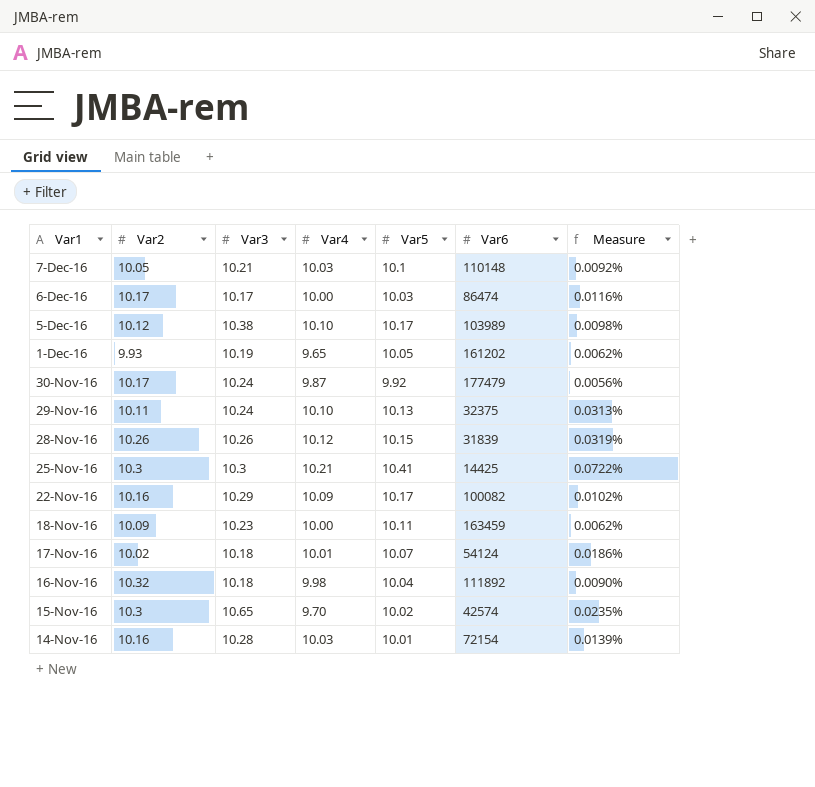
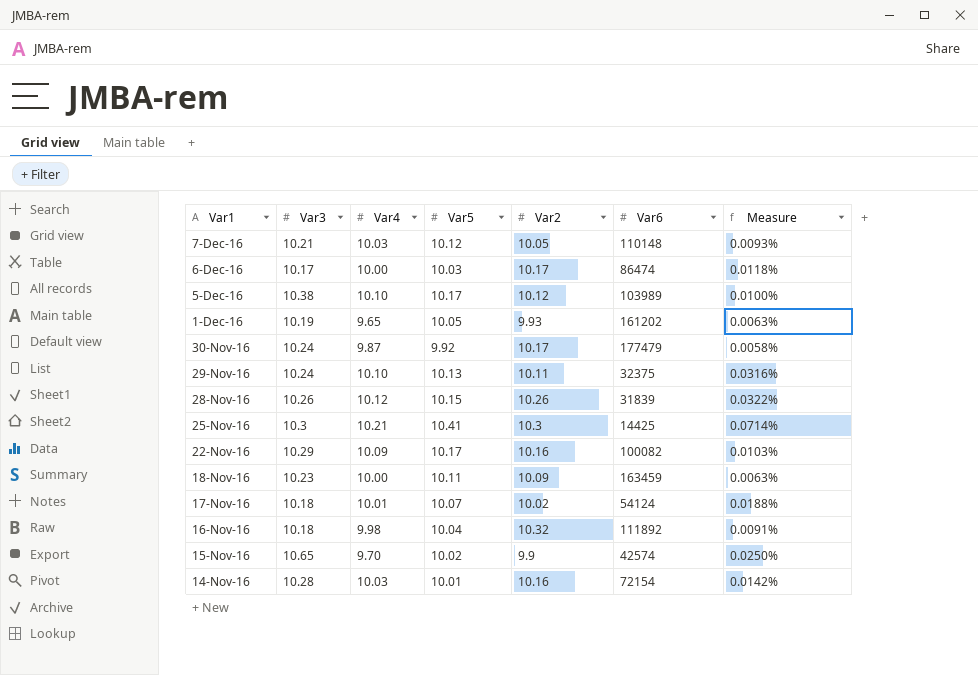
column Var2 | position: 2 -> 5
column Measure | formula: [Var5] / [Var6] -> [Var3] / [Var6]
7-Dec-16 | Var5: 10.1 -> 10.12
15-Nov-16 | Var2: 10.3 -> 9.9

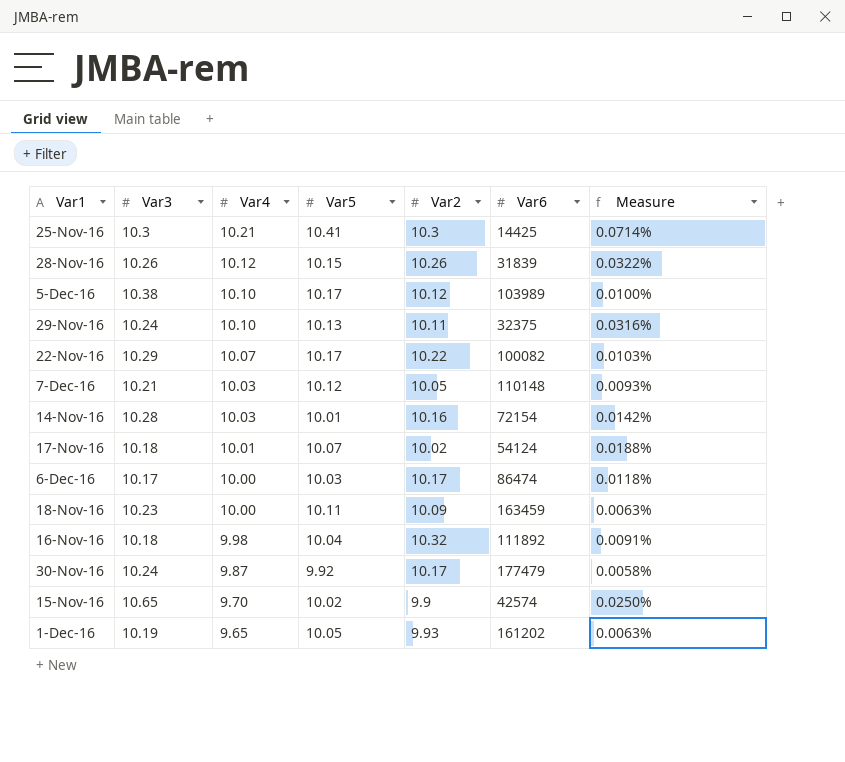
row order: Var1 descending -> Var4 descending
22-Nov-16 | Var4: 10.09 -> 10.07
22-Nov-16 | Var2: 10.16 -> 10.22

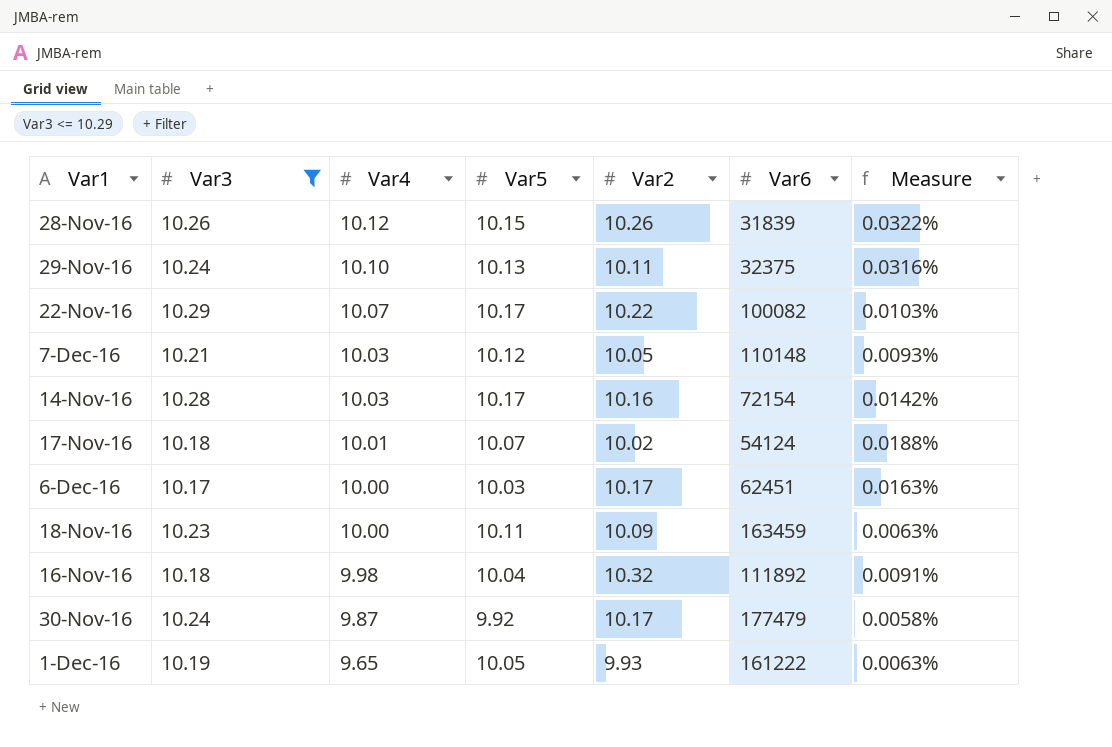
filter: none -> Var3 <= 10.29
14-Nov-16 | Var5: 10.01 -> 10.17
6-Dec-16 | Var6: 86474 -> 62451
6-Dec-16 | Measure: 0.0118% -> 0.0163%
1-Dec-16 | Var6: 161202 -> 161222

